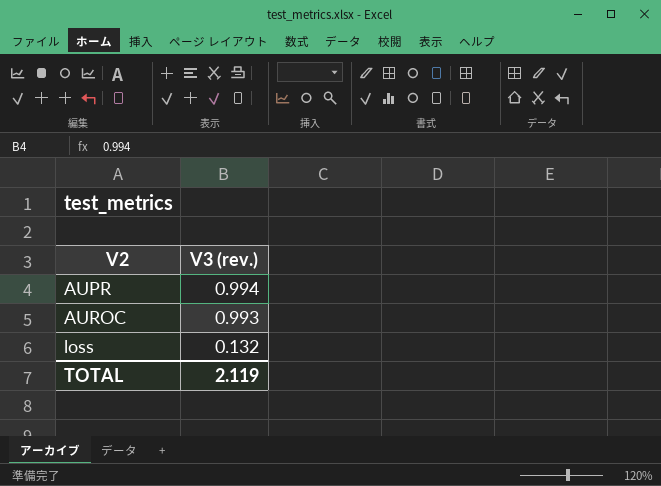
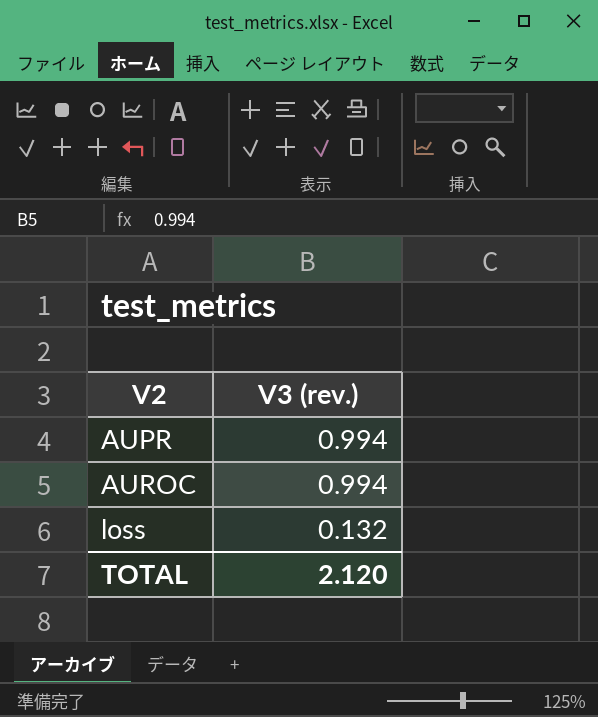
AUROC | V3 (rev.): 0.993 -> 0.994
TOTAL | V3 (rev.): 2.119 -> 2.120

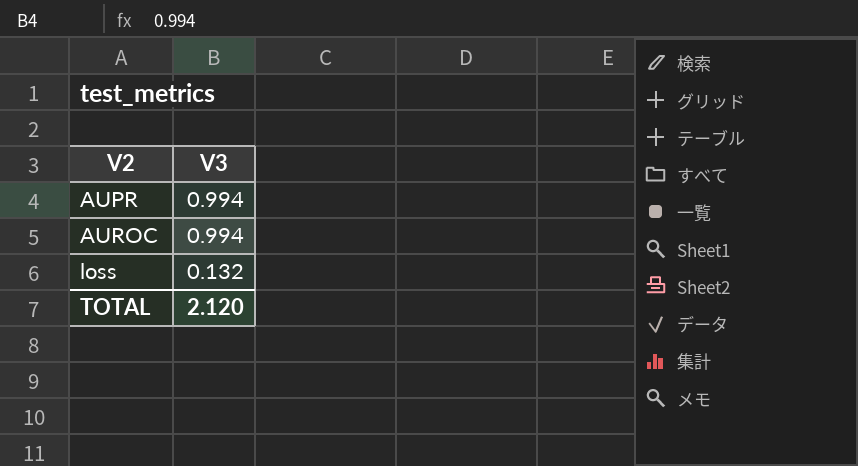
column name: V3 (rev.) -> V3

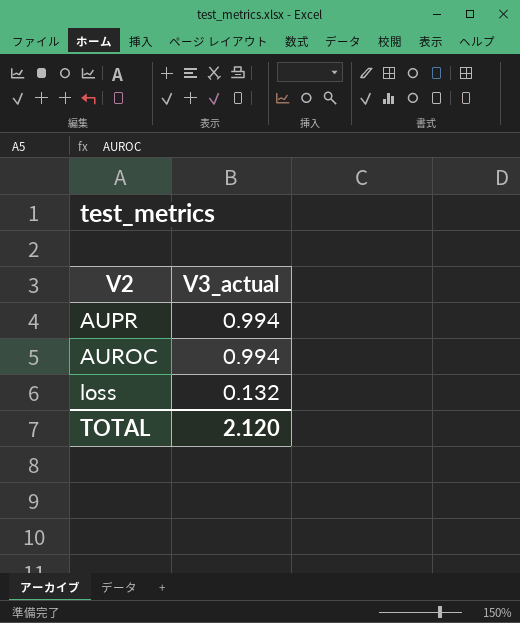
column name: V3 -> V3_actual

